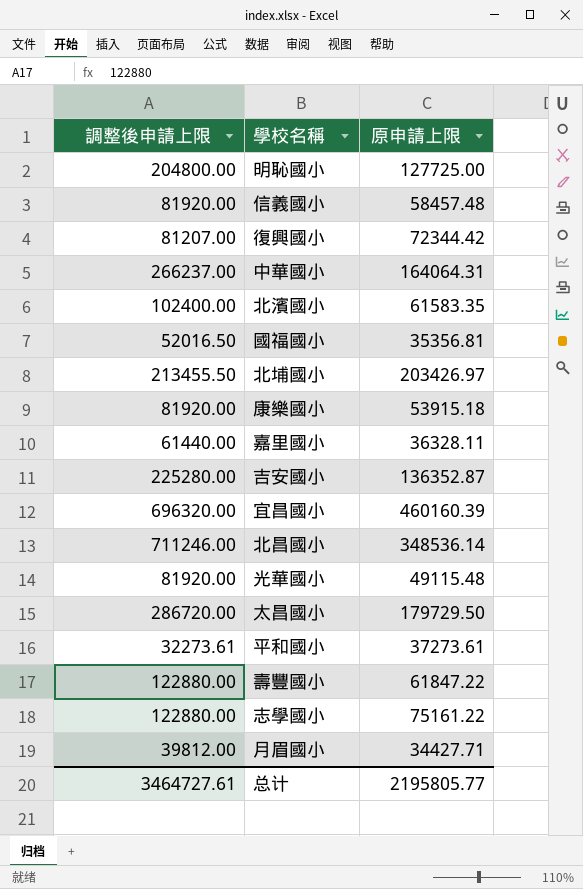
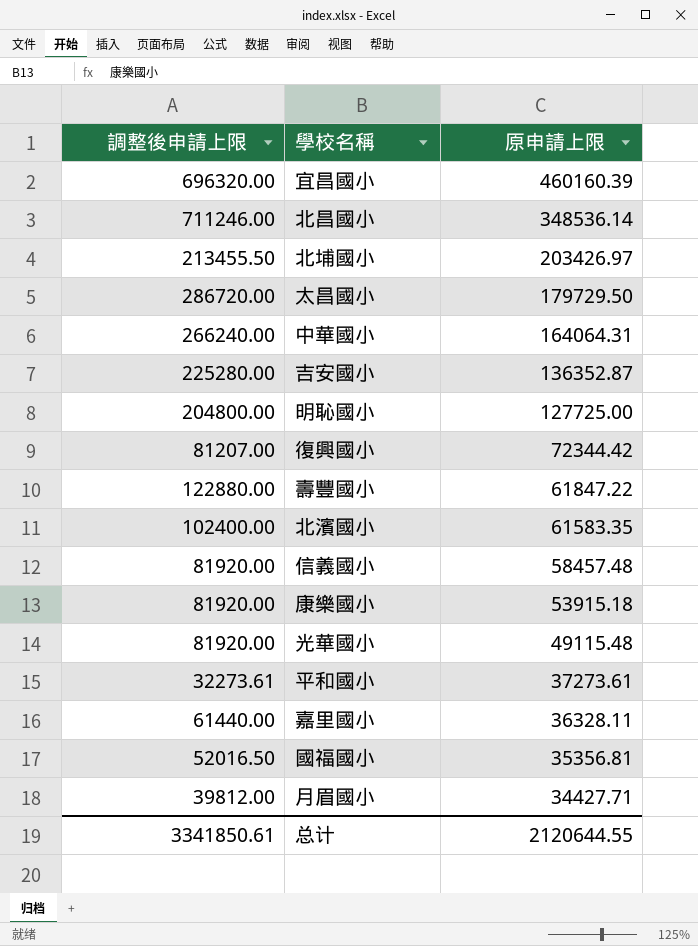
row order: none -> 原申請上限 descending
row 志學國小: 122880.00 | 75161.22 -> none
中華國小 | 調整後申請上限: 266237.00 -> 266240.00
总计 | 調整後申請上限: 3464727.61 -> 3341850.61
总计 | 原申請上限: 2195805.77 -> 2120644.55

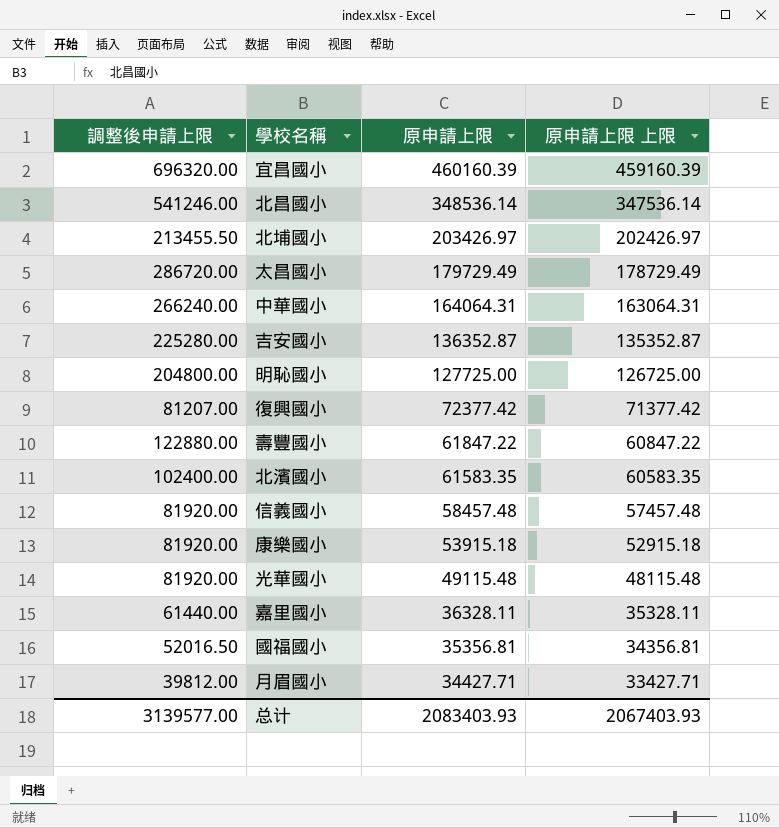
column 原申請上限 上限 | formula: none -> [原申請上限] - 1000
row 平和國小: 32273.61 | 37273.61 -> none
北昌國小 | 調整後申請上限: 711246.00 -> 541246.00
太昌國小 | 原申請上限: 179729.50 -> 179729.49
復興國小 | 原申請上限: 72344.42 -> 72377.42
总计 | 調整後申請上限: 3341850.61 -> 3139577.00
总计 | 原申請上限: 2120644.55 -> 2083403.93

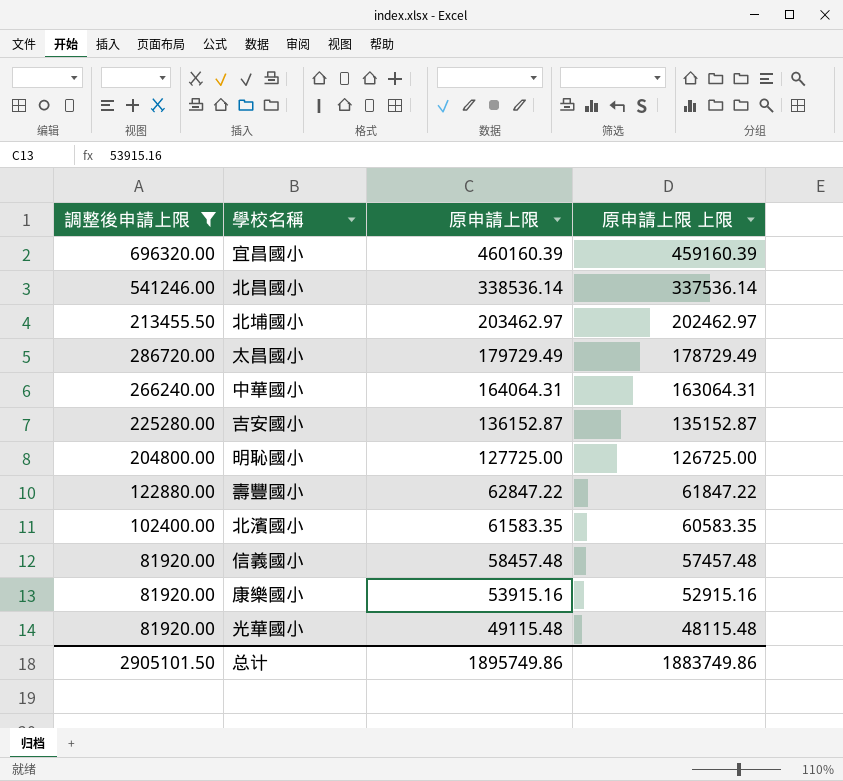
filter: none -> 調整後申請上限 >= 81920.00
北昌國小 | 原申請上限: 348536.14 -> 338536.14
北昌國小 | 原申請上限 上限: 347536.14 -> 337536.14
北埔國小 | 原申請上限: 203426.97 -> 203462.97
北埔國小 | 原申請上限 上限: 202426.97 -> 202462.97
吉安國小 | 原申請上限: 136352.87 -> 136152.87
吉安國小 | 原申請上限 上限: 135352.87 -> 135152.87
壽豐國小 | 原申請上限: 61847.22 -> 62847.22
壽豐國小 | 原申請上限 上限: 60847.22 -> 61847.22
康樂國小 | 原申請上限: 53915.18 -> 53915.16
康樂國小 | 原申請上限 上限: 52915.18 -> 52915.16
总计 | 調整後申請上限: 3139577.00 -> 2905101.50
总计 | 原申請上限: 2083403.93 -> 1895749.86
总计 | 原申請上限 上限: 2067403.93 -> 1883749.86

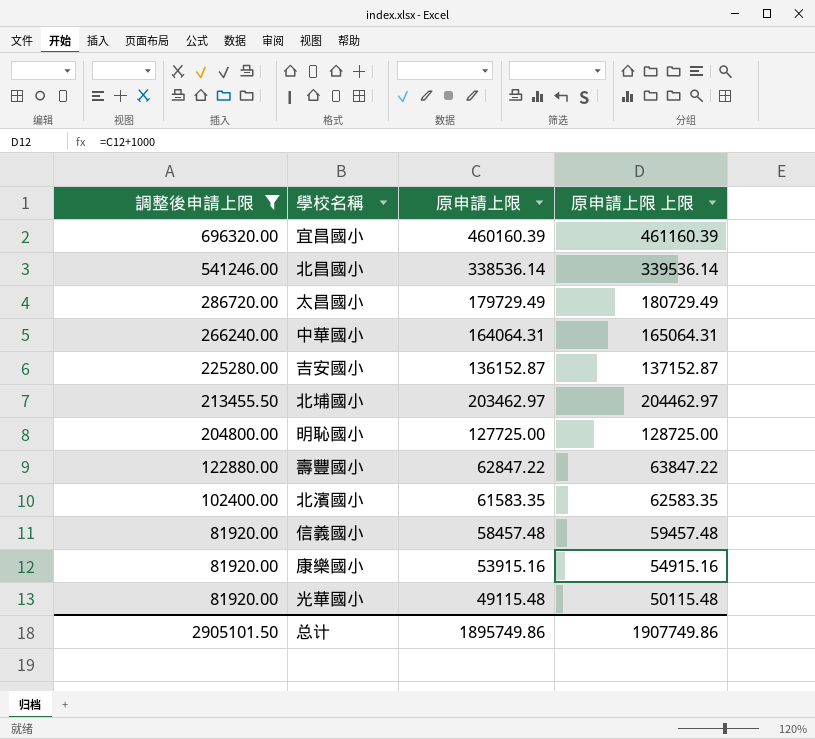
row order: 原申請上限 descending -> 調整後申請上限 descending
column 原申請上限 上限 | formula: [原申請上限] - 1000 -> [原申請上限] + 1000
总计 | 原申請上限 上限: 1883749.86 -> 1907749.86

